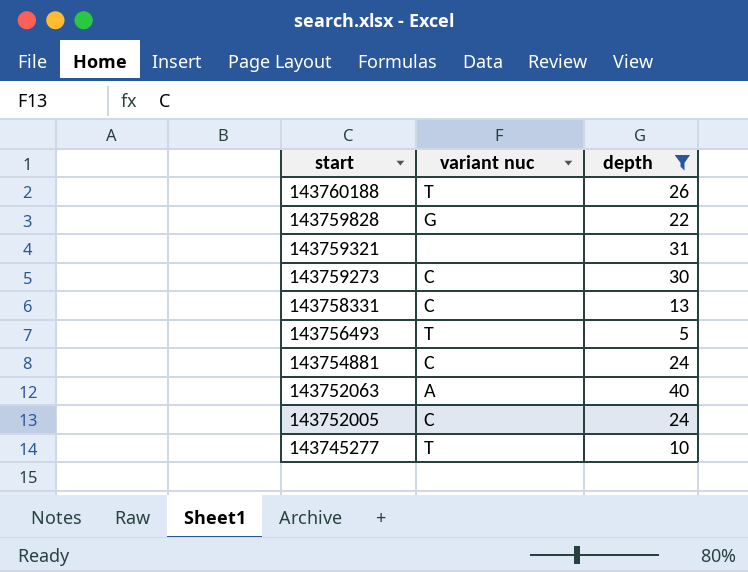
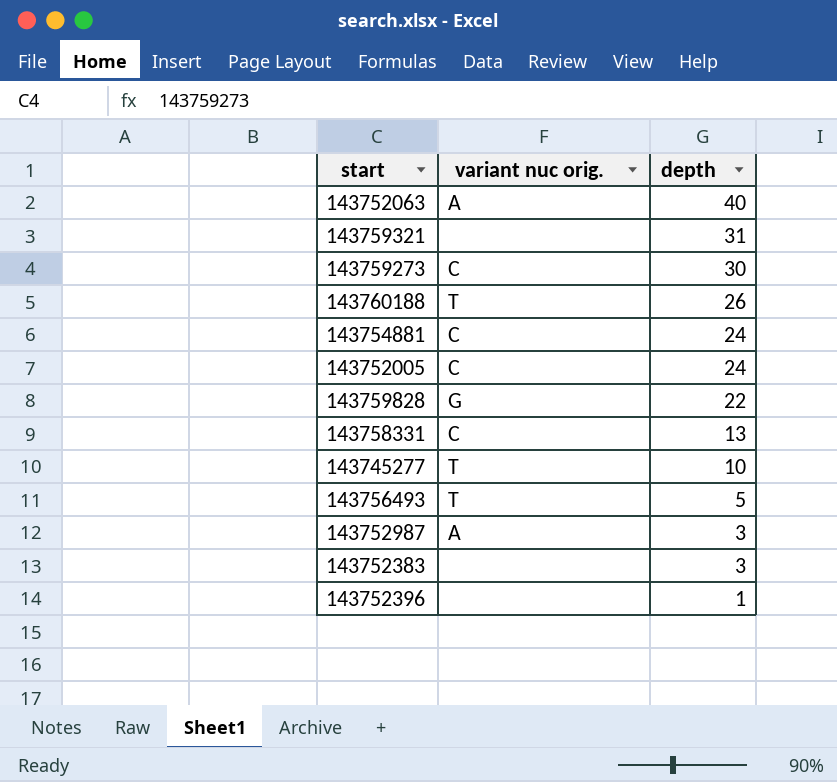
filter: depth >= 5 -> none
row order: start descending -> depth descending
column name: variant nuc -> variant nuc orig.

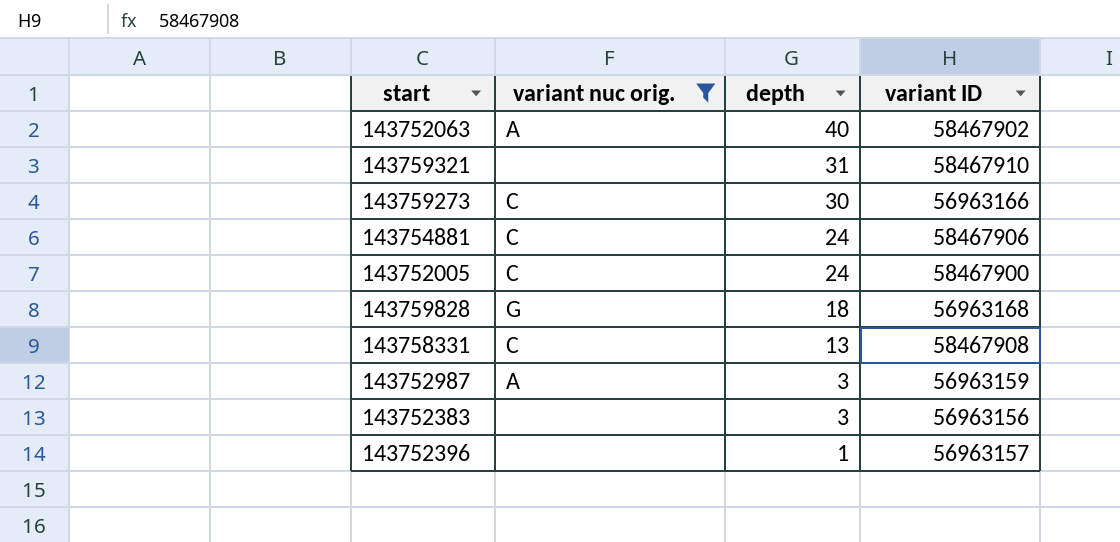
filter: none -> variant nuc orig. != T
column variant ID | position: none -> 4
143759828 | depth: 22 -> 18

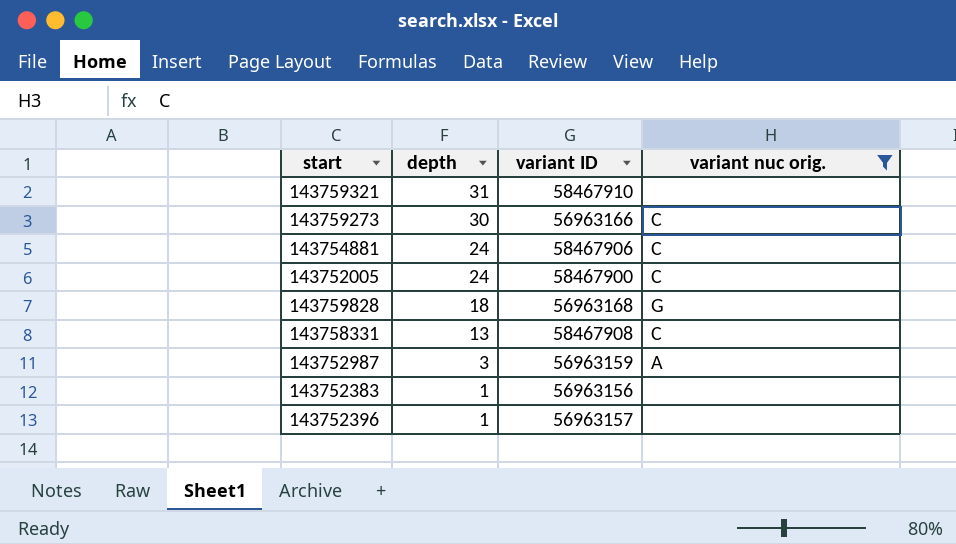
column variant nuc orig. | position: 2 -> 4
row 143752063: A | 40 | 58467902 -> none
143752383 | depth: 3 -> 1

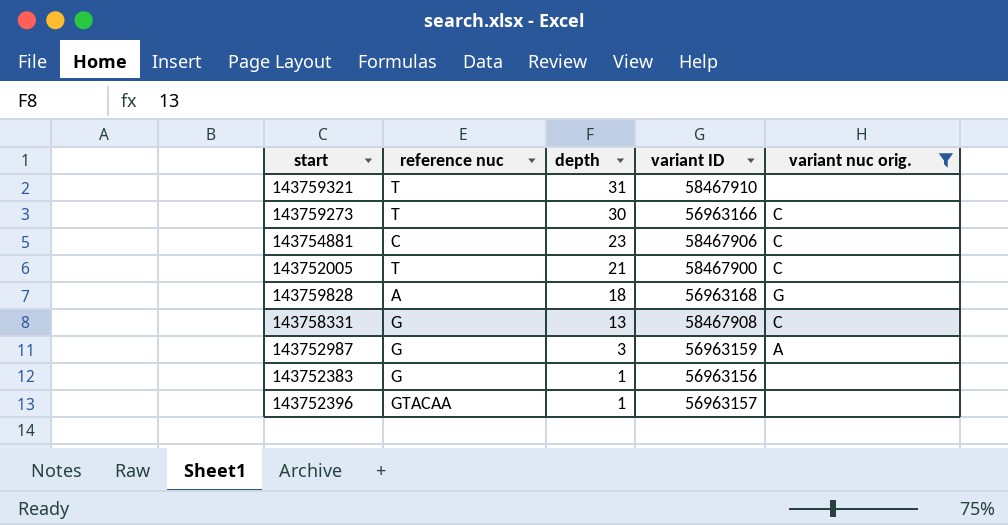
column reference nuc | position: none -> 2
143754881 | depth: 24 -> 23
143752005 | depth: 24 -> 21

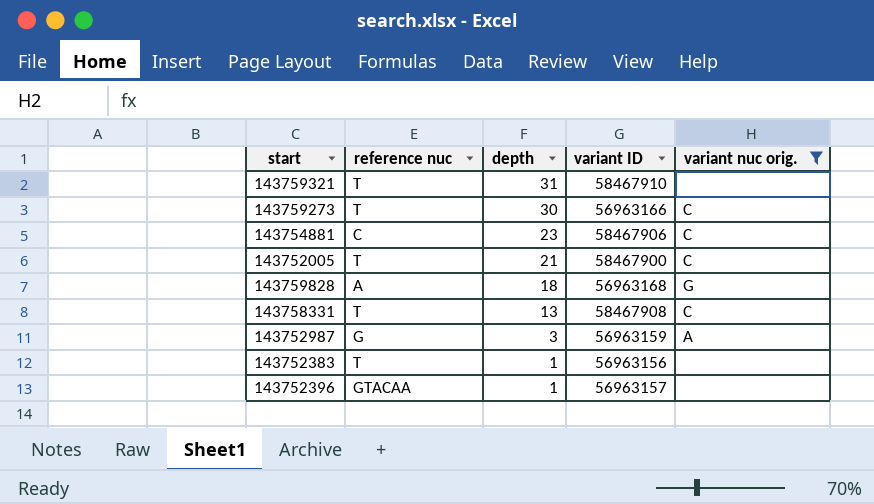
143758331 | reference nuc: G -> T
143752383 | reference nuc: G -> T

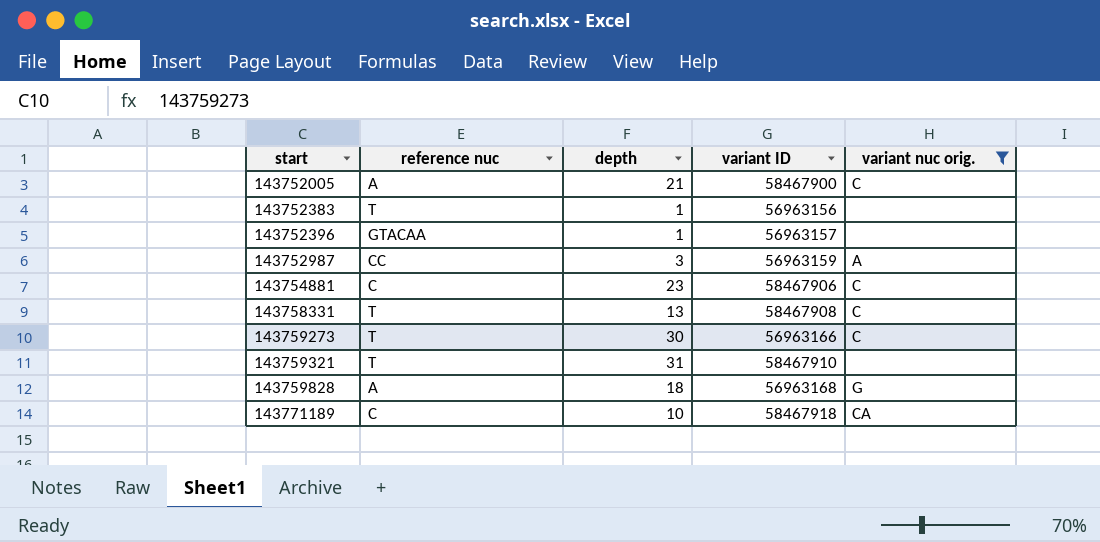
row order: depth descending -> start ascending
143752005 | reference nuc: T -> A
143752987 | reference nuc: G -> CC
row 143771189: none -> C | 10 | 58467918 | CA

